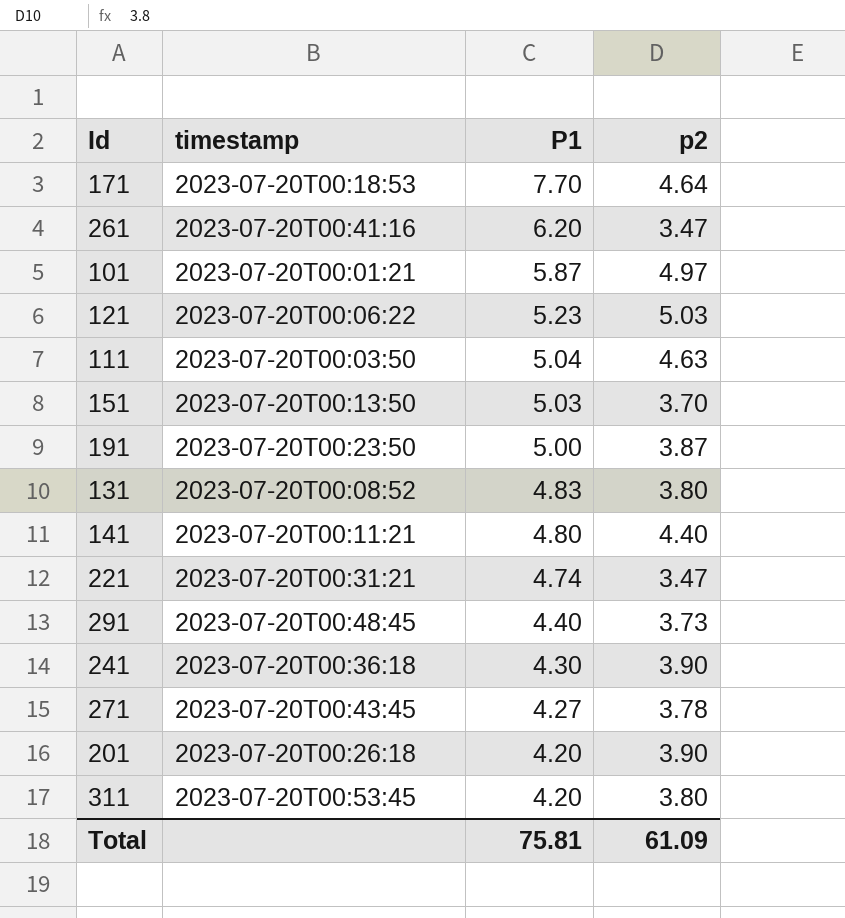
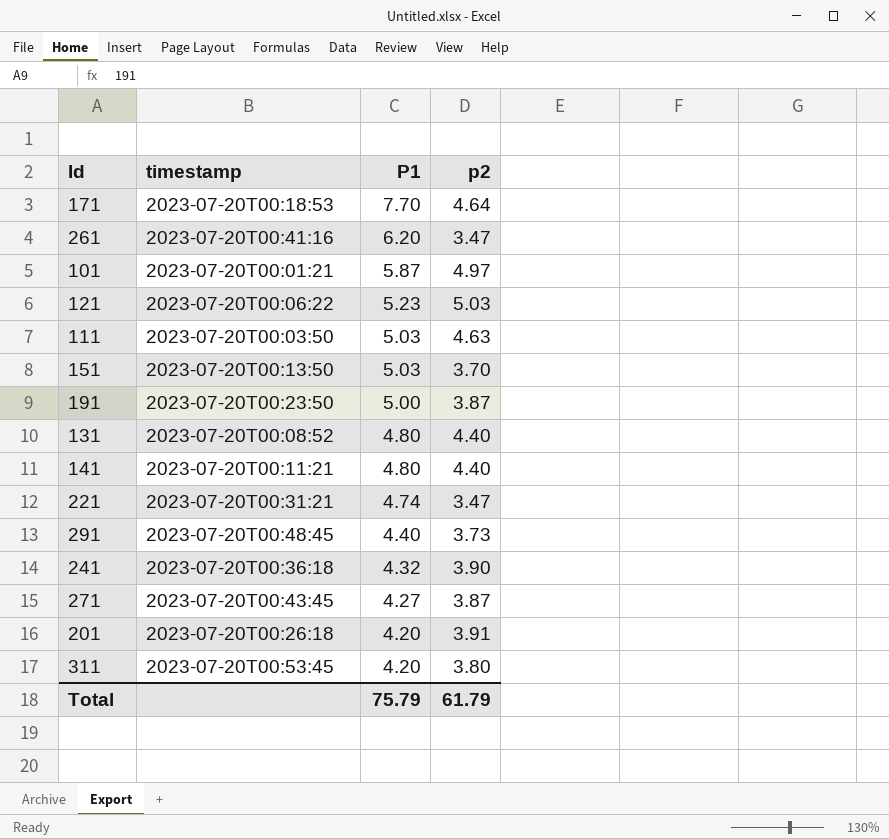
111 | P1: 5.04 -> 5.03
131 | P1: 4.83 -> 4.80
131 | p2: 3.80 -> 4.40
241 | P1: 4.30 -> 4.32
271 | p2: 3.78 -> 3.87
201 | p2: 3.90 -> 3.91
Total | P1: 75.81 -> 75.79
Total | p2: 61.09 -> 61.79

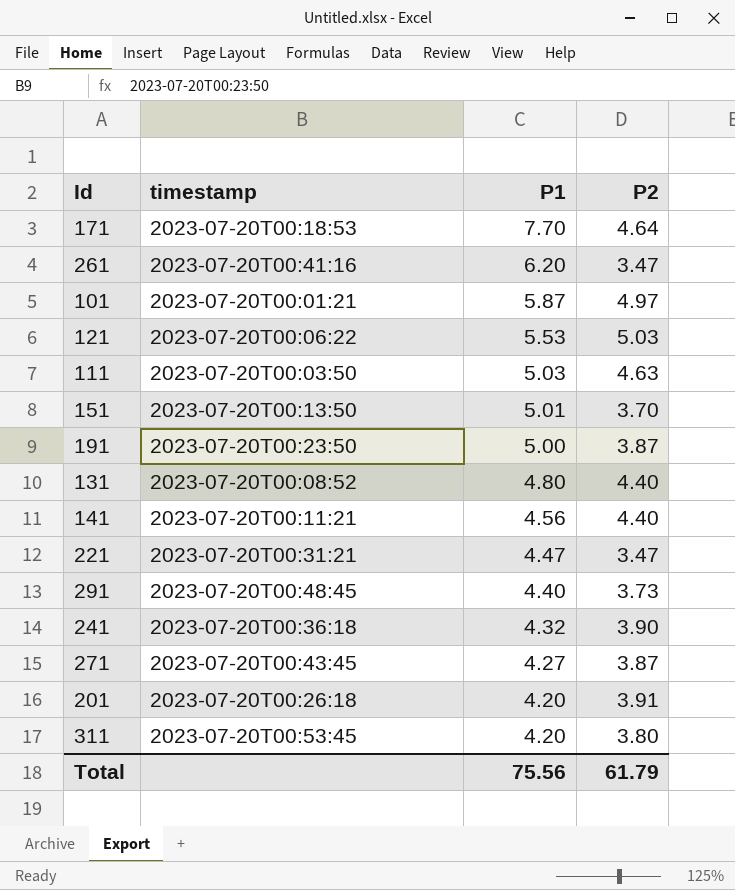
column name: p2 -> P2
121 | P1: 5.23 -> 5.53
151 | P1: 5.03 -> 5.01
141 | P1: 4.80 -> 4.56
221 | P1: 4.74 -> 4.47
Total | P1: 75.79 -> 75.56

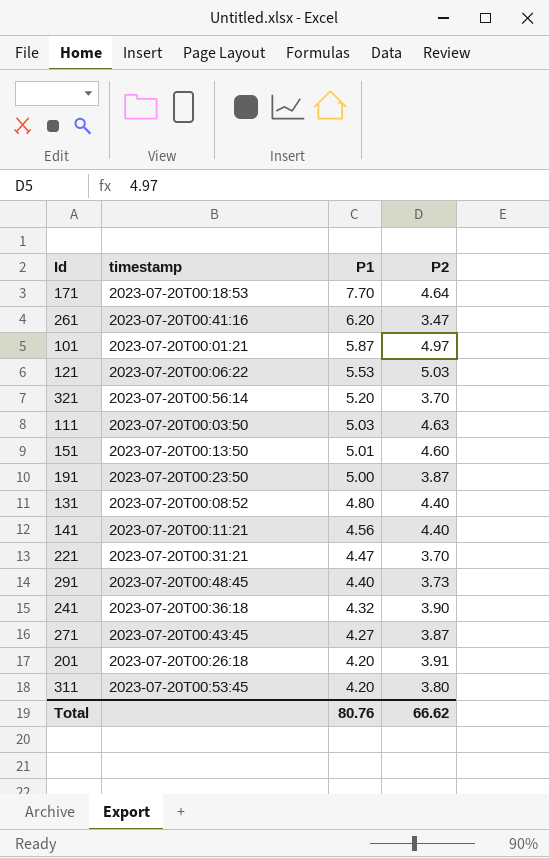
row 321: none -> 2023-07-20T00:56:14 | 5.20 | 3.70
151 | P2: 3.70 -> 4.60
221 | P2: 3.47 -> 3.70
Total | P1: 75.56 -> 80.76
Total | P2: 61.79 -> 66.62

